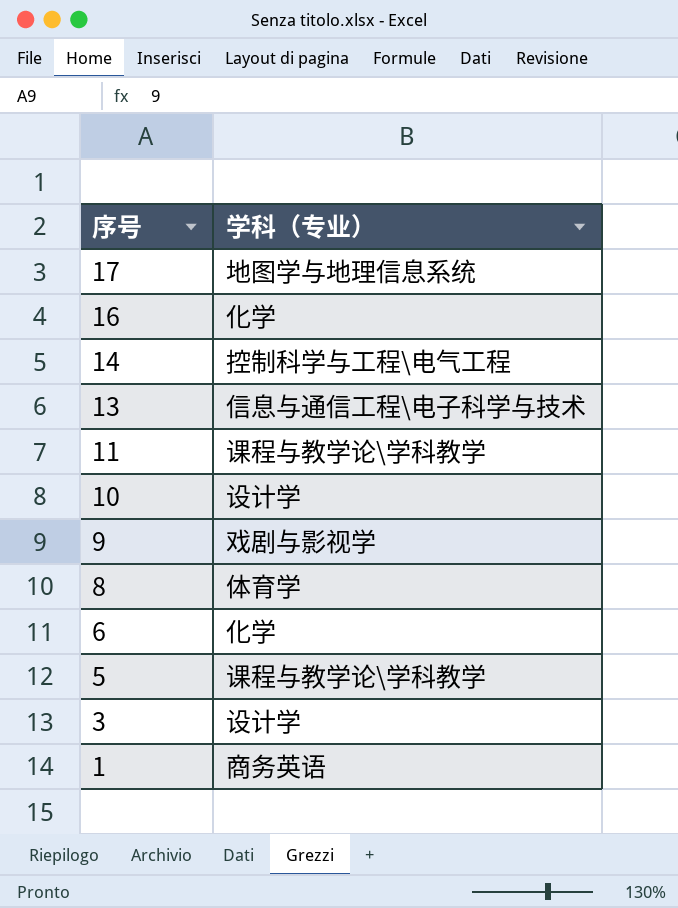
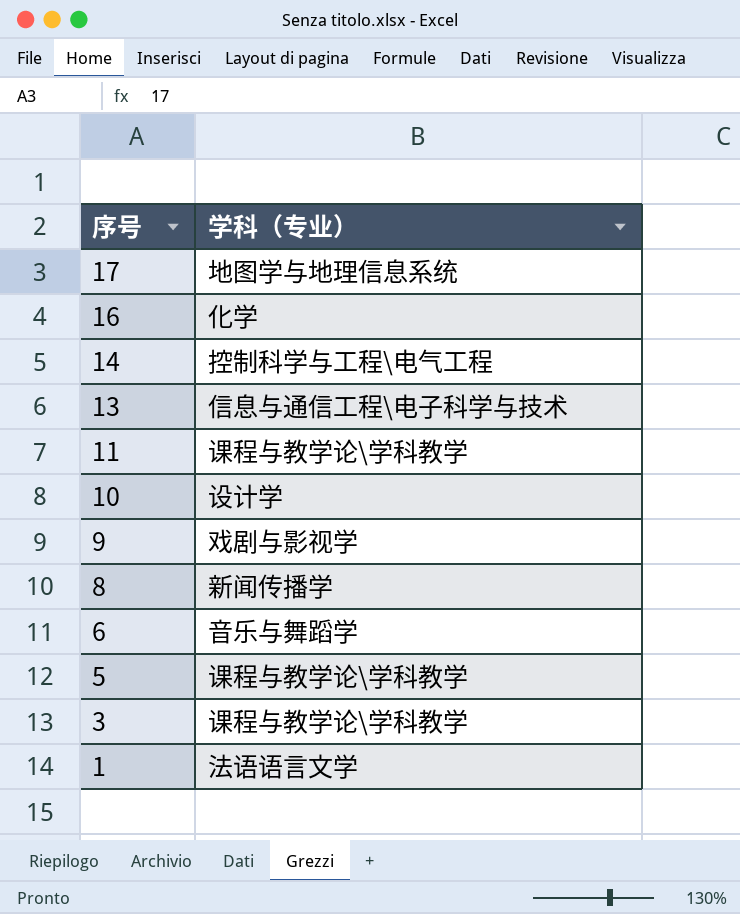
8 | 学科（专业）: 体育学 -> 新闻传播学
6 | 学科（专业）: 化学 -> 音乐与舞蹈学
3 | 学科（专业）: 设计学 -> 课程与教学论\学科教学
1 | 学科（专业）: 商务英语 -> 法语语言文学

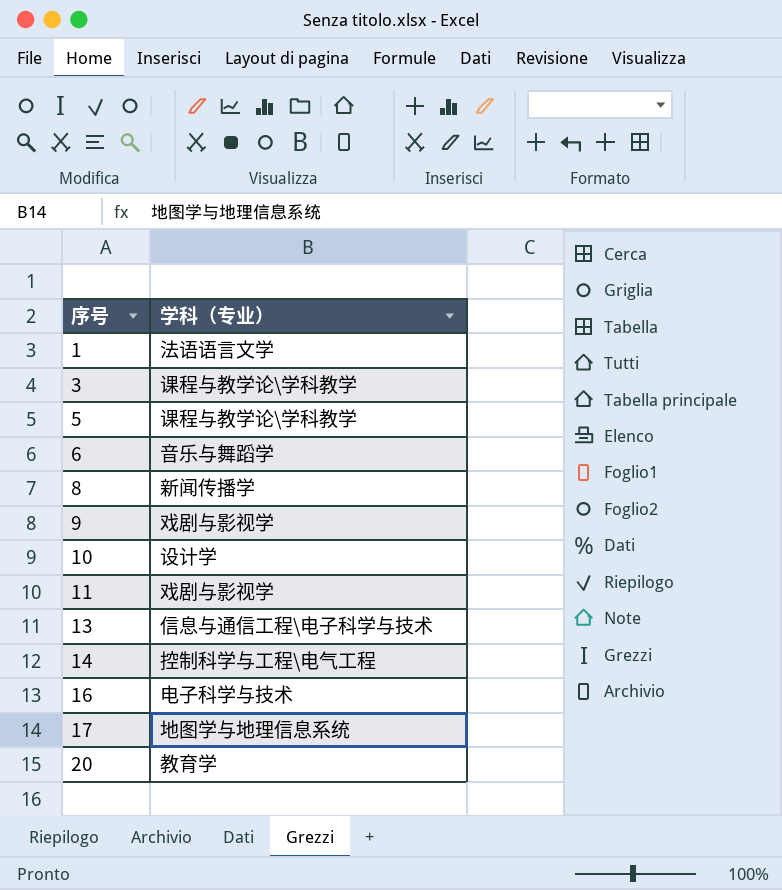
row order: 序号 descending -> 序号 ascending
11 | 学科（专业）: 课程与教学论\学科教学 -> 戏剧与影视学
16 | 学科（专业）: 化学 -> 电子科学与技术
row 20: none -> 教育学

